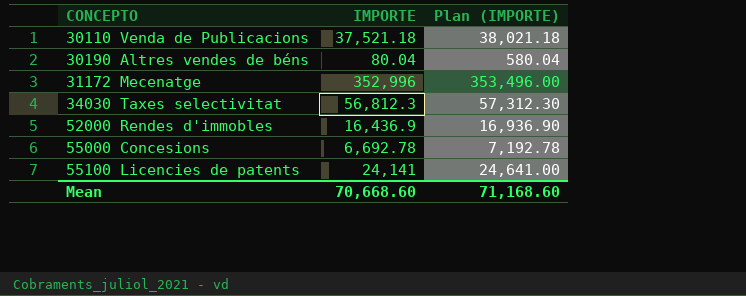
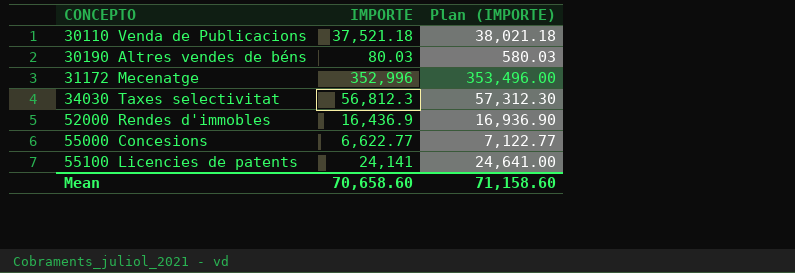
30190 Altres vendes de béns | IMPORTE: 80.04 -> 80.03
30190 Altres vendes de béns | Plan (IMPORTE): 580.04 -> 580.03
55000 Concesions | IMPORTE: 6,692.78 -> 6,622.77
55000 Concesions | Plan (IMPORTE): 7,192.78 -> 7,122.77
Mean | IMPORTE: 70,668.60 -> 70,658.60
Mean | Plan (IMPORTE): 71,168.60 -> 71,158.60

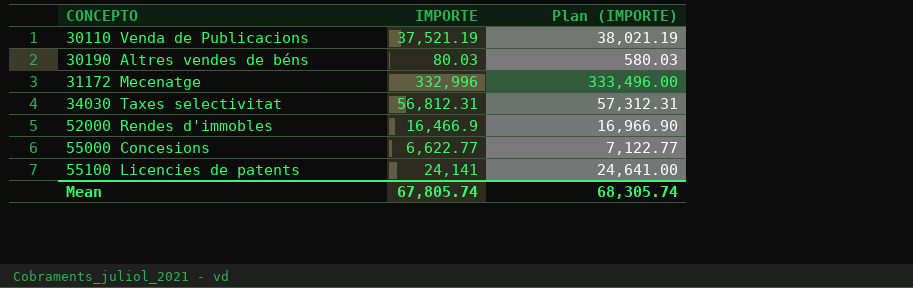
30110 Venda de Publicacions | IMPORTE: 37,521.18 -> 37,521.19
30110 Venda de Publicacions | Plan (IMPORTE): 38,021.18 -> 38,021.19
31172 Mecenatge | IMPORTE: 352,996 -> 332,996
31172 Mecenatge | Plan (IMPORTE): 353,496.00 -> 333,496.00
34030 Taxes selectivitat | IMPORTE: 56,812.3 -> 56,812.31
34030 Taxes selectivitat | Plan (IMPORTE): 57,312.30 -> 57,312.31
52000 Rendes d'immobles | IMPORTE: 16,436.9 -> 16,466.9
52000 Rendes d'immobles | Plan (IMPORTE): 16,936.90 -> 16,966.90
Mean | IMPORTE: 70,658.60 -> 67,805.74
Mean | Plan (IMPORTE): 71,158.60 -> 68,305.74

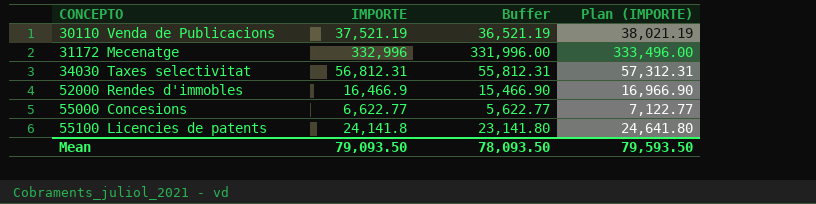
column Buffer | formula: none -> [IMPORTE] - 1000
row 30190 Altres vendes de béns: 80.03 | 580.03 -> none
55100 Licencies de patents | IMPORTE: 24,141 -> 24,141.8
55100 Licencies de patents | Plan (IMPORTE): 24,641.00 -> 24,641.80
Mean | IMPORTE: 67,805.74 -> 79,093.50
Mean | Plan (IMPORTE): 68,305.74 -> 79,593.50

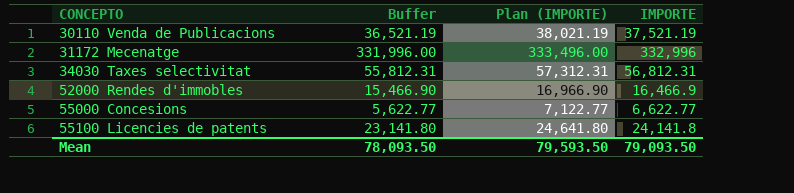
column IMPORTE | position: 2 -> 4

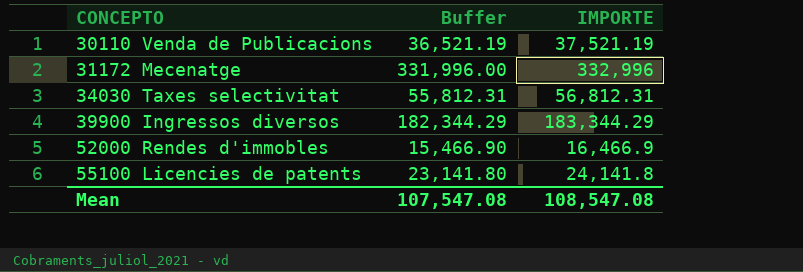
column Plan (IMPORTE) | formula: [IMPORTE] + 500 -> none
row 55000 Concesions: 5,622.77 | 7,122.77 | 6,622.77 -> none
row 39900 Ingressos diversos: none -> 182,344.29 | 183,344.29
Mean | Buffer: 78,093.50 -> 107,547.08
Mean | IMPORTE: 79,093.50 -> 108,547.08

